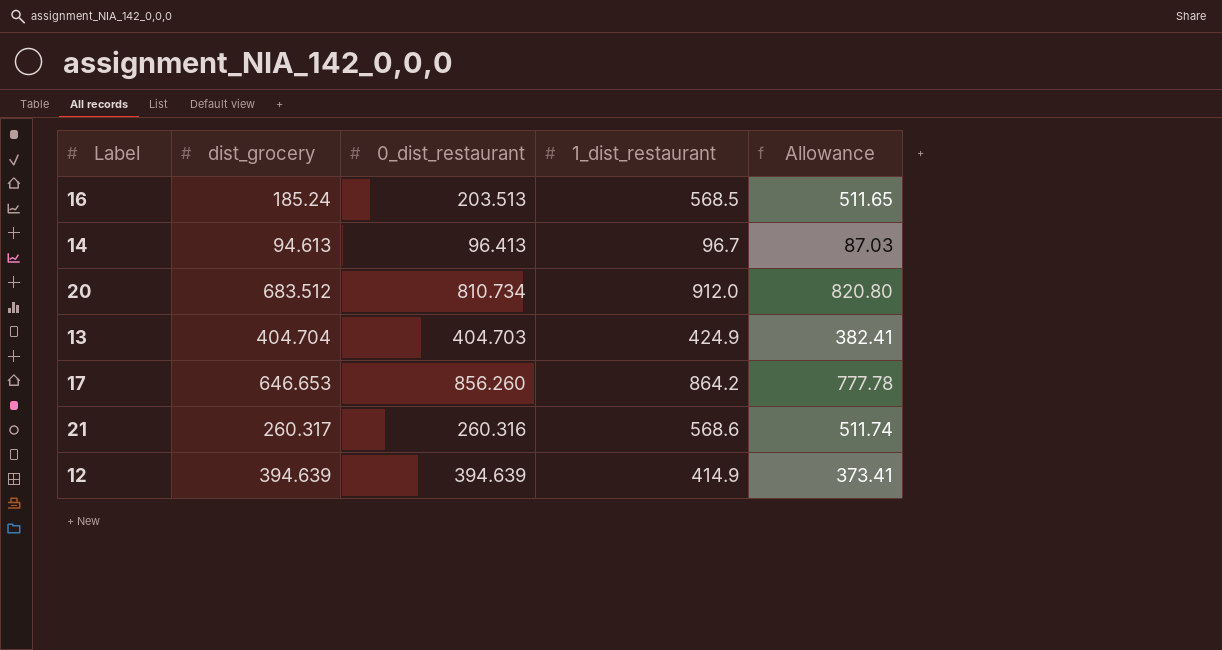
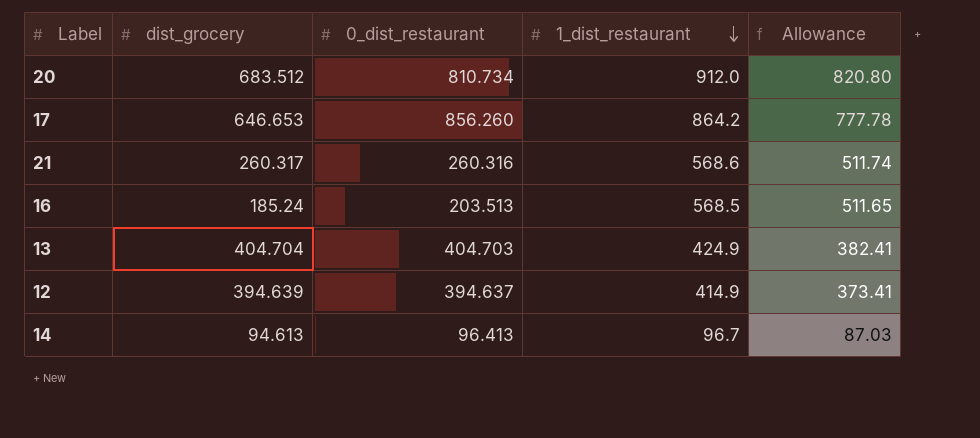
row order: none -> 1_dist_restaurant descending
12 | 0_dist_restaurant: 394.639 -> 394.637

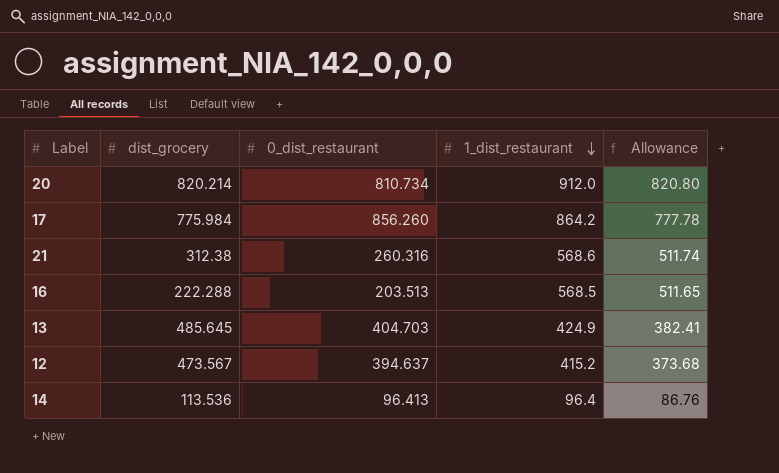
20 | dist_grocery: 683.512 -> 820.214
17 | dist_grocery: 646.653 -> 775.984
21 | dist_grocery: 260.317 -> 312.38
16 | dist_grocery: 185.24 -> 222.288
13 | dist_grocery: 404.704 -> 485.645
12 | dist_grocery: 394.639 -> 473.567
12 | 1_dist_restaurant: 414.9 -> 415.2
12 | Allowance: 373.41 -> 373.68
14 | dist_grocery: 94.613 -> 113.536
14 | 1_dist_restaurant: 96.7 -> 96.4
14 | Allowance: 87.03 -> 86.76

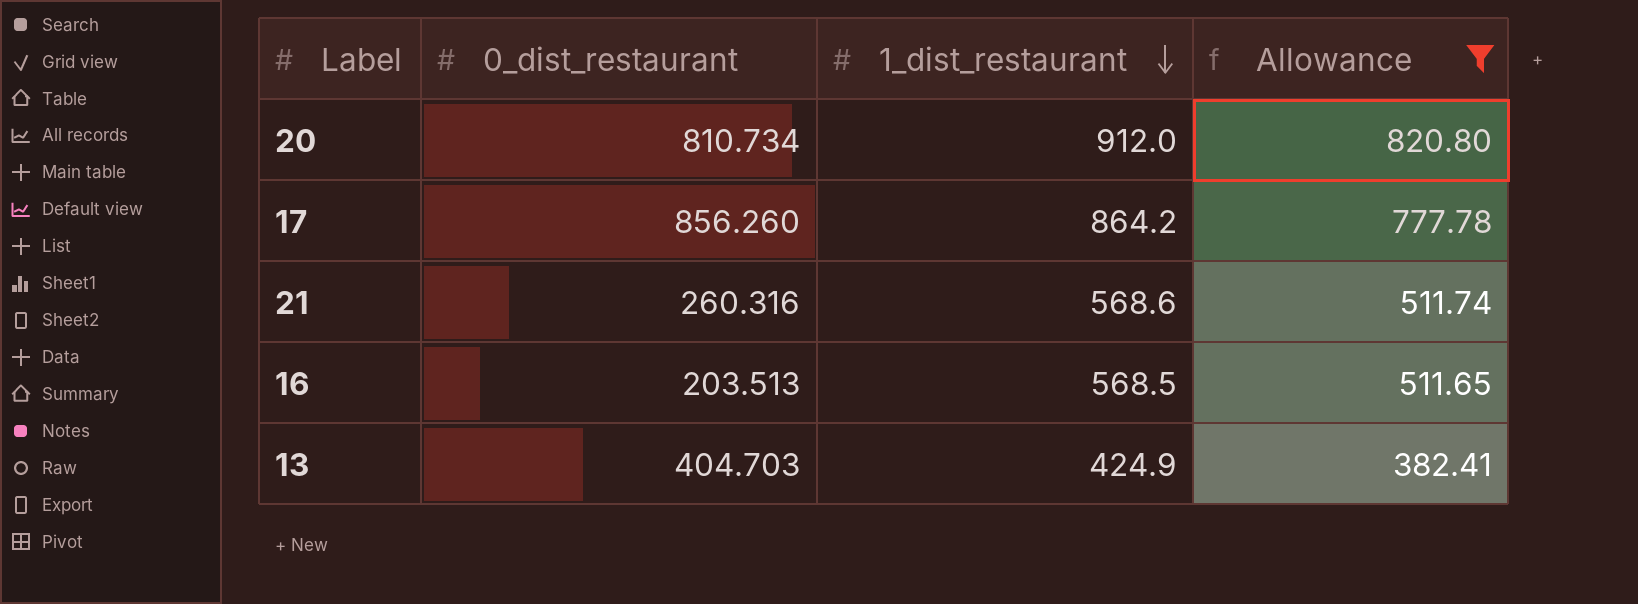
filter: none -> Allowance >= 382.41
column dist_grocery | position: 2 -> none

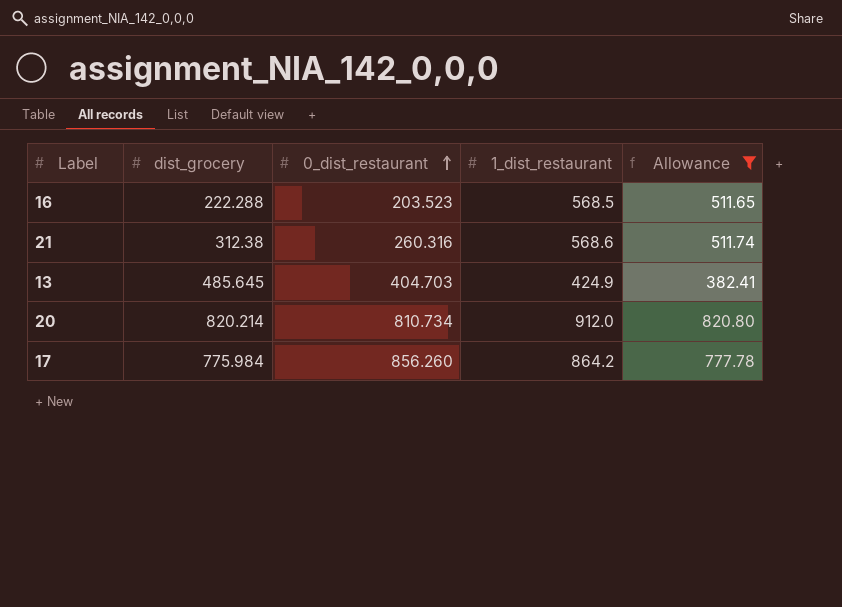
row order: 1_dist_restaurant descending -> 0_dist_restaurant ascending
column dist_grocery | position: none -> 2
16 | 0_dist_restaurant: 203.513 -> 203.523

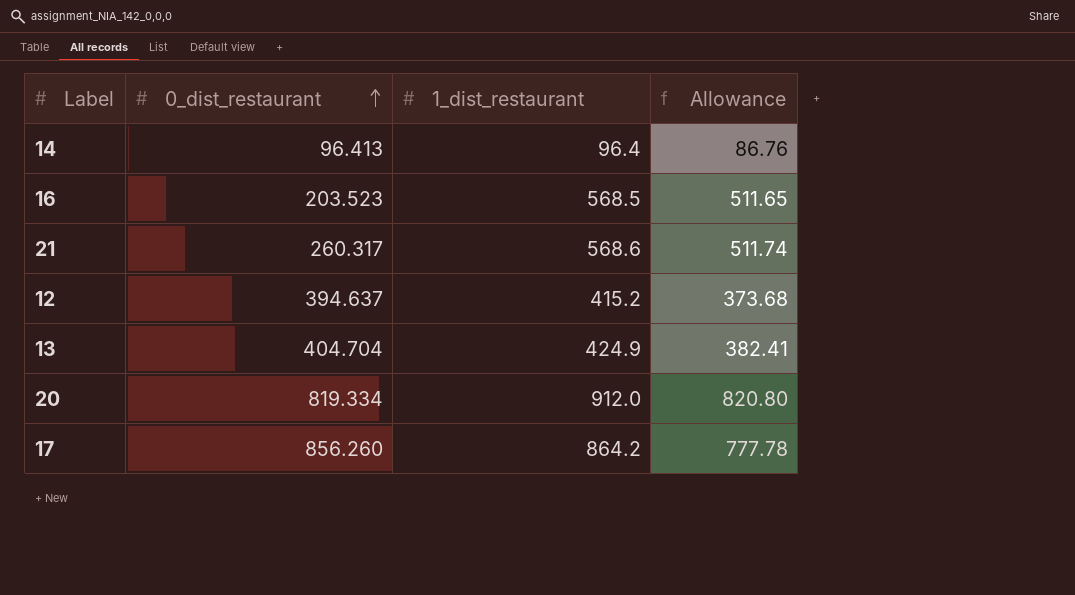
filter: Allowance >= 382.41 -> none
column dist_grocery | position: 2 -> none
21 | 0_dist_restaurant: 260.316 -> 260.317
13 | 0_dist_restaurant: 404.703 -> 404.704
20 | 0_dist_restaurant: 810.734 -> 819.334

